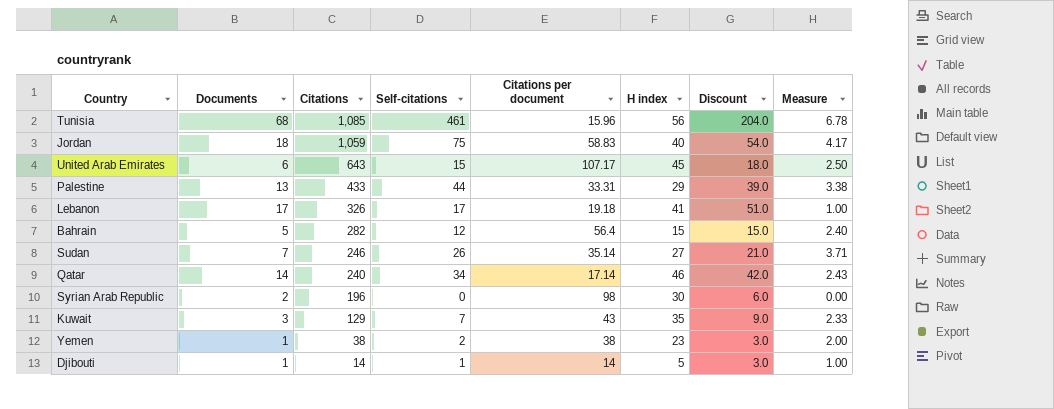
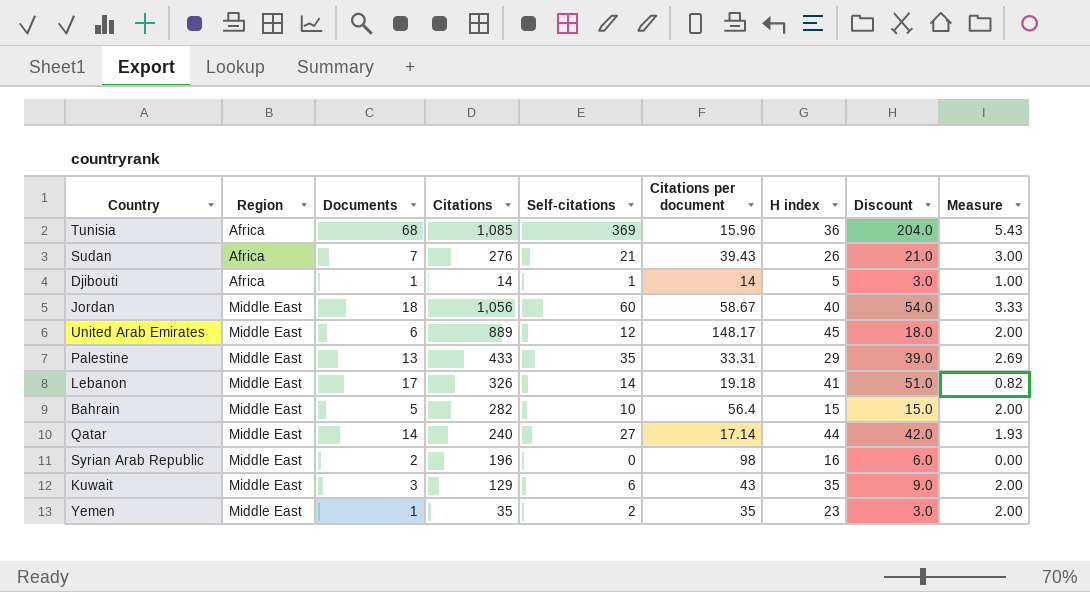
row order: Citations descending -> Region ascending
column Region | position: none -> 2
Tunisia | Self-citations: 461 -> 369
Tunisia | H index: 56 -> 36
Tunisia | Measure: 6.78 -> 5.43
Sudan | Citations: 246 -> 276
Sudan | Self-citations: 26 -> 21
Sudan | Citations per document: 35.14 -> 39.43
Sudan | H index: 27 -> 26
Sudan | Measure: 3.71 -> 3.00
Jordan | Citations: 1,059 -> 1,056
Jordan | Self-citations: 75 -> 60
Jordan | Citations per document: 58.83 -> 58.67
Jordan | Measure: 4.17 -> 3.33
United Arab Emirates | Citations: 643 -> 889
United Arab Emirates | Self-citations: 15 -> 12
United Arab Emirates | Citations per document: 107.17 -> 148.17
United Arab Emirates | Measure: 2.50 -> 2.00
Palestine | Self-citations: 44 -> 35
Palestine | Measure: 3.38 -> 2.69
Lebanon | Self-citations: 17 -> 14
Lebanon | Measure: 1.00 -> 0.82
Bahrain | Self-citations: 12 -> 10
Bahrain | Measure: 2.40 -> 2.00
Qatar | Self-citations: 34 -> 27
Qatar | H index: 46 -> 44
Qatar | Measure: 2.43 -> 1.93
Syrian Arab Republic | H index: 30 -> 16
Kuwait | Self-citations: 7 -> 6
Kuwait | Measure: 2.33 -> 2.00
Yemen | Citations: 38 -> 35
Yemen | Citations per document: 38 -> 35

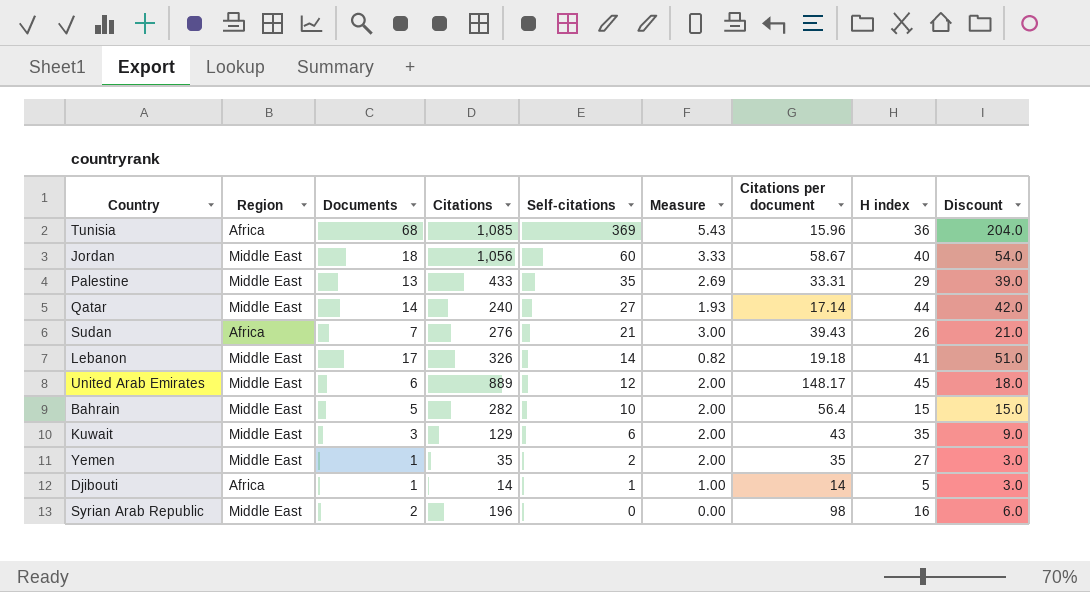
row order: Region ascending -> Self-citations descending
column Measure | position: 9 -> 6
Yemen | H index: 23 -> 27

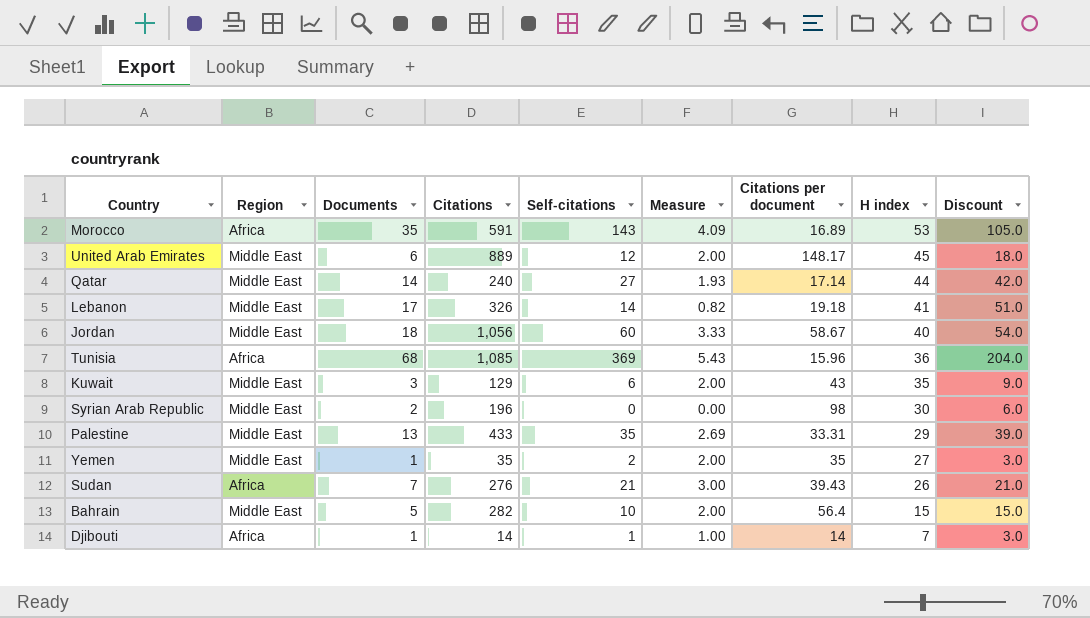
row order: Self-citations descending -> H index descending
row Morocco: none -> Africa | 35 | 591 | 143 | 4.09 | 16.89 | 53 | 105.0
Syrian Arab Republic | H index: 16 -> 30
Djibouti | H index: 5 -> 7

